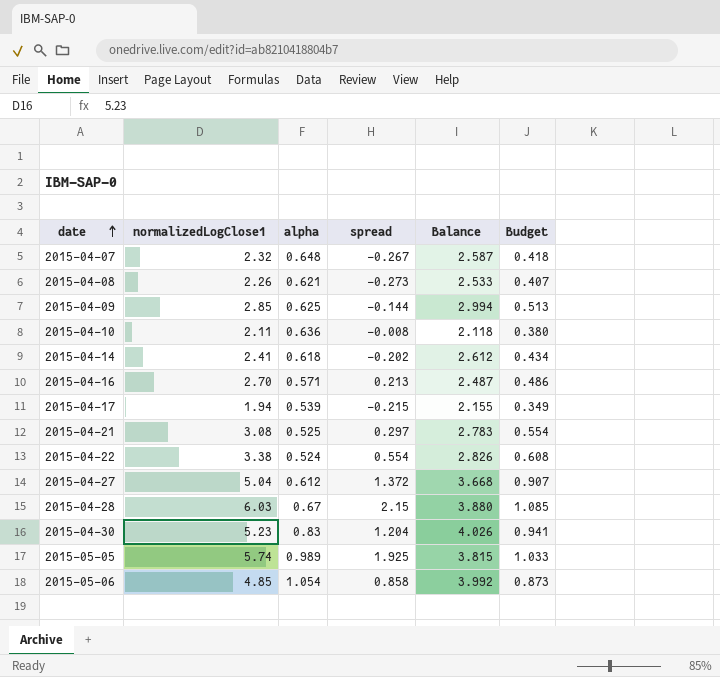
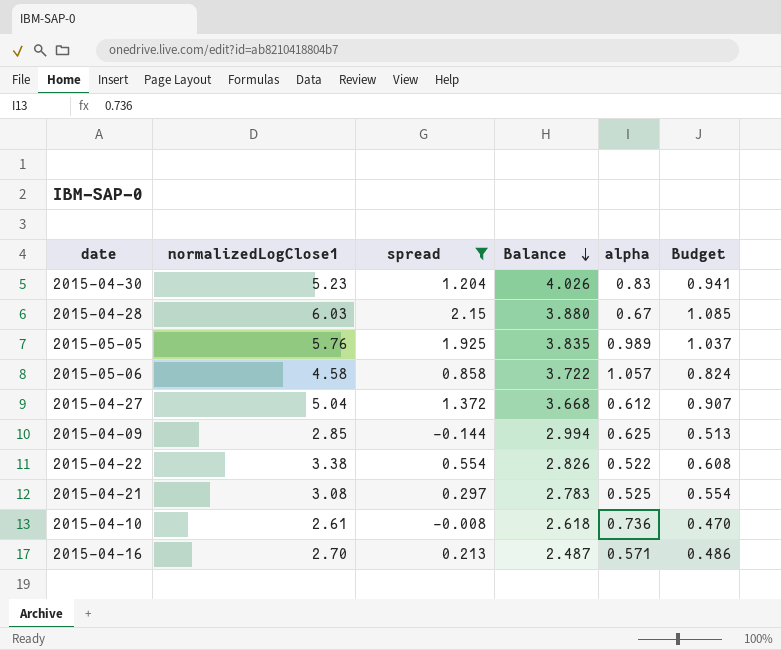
filter: none -> spread >= -0.144
row order: date ascending -> Balance descending
column alpha | position: 3 -> 5
2015-05-05 | normalizedLogClose1: 5.74 -> 5.76
2015-05-05 | Balance: 3.815 -> 3.835
2015-05-05 | Budget: 1.033 -> 1.037
2015-05-06 | normalizedLogClose1: 4.85 -> 4.58
2015-05-06 | Balance: 3.992 -> 3.722
2015-05-06 | alpha: 1.054 -> 1.057
2015-05-06 | Budget: 0.873 -> 0.824
2015-04-22 | alpha: 0.524 -> 0.522
2015-04-10 | normalizedLogClose1: 2.11 -> 2.61
2015-04-10 | Balance: 2.118 -> 2.618
2015-04-10 | alpha: 0.636 -> 0.736
2015-04-10 | Budget: 0.380 -> 0.470

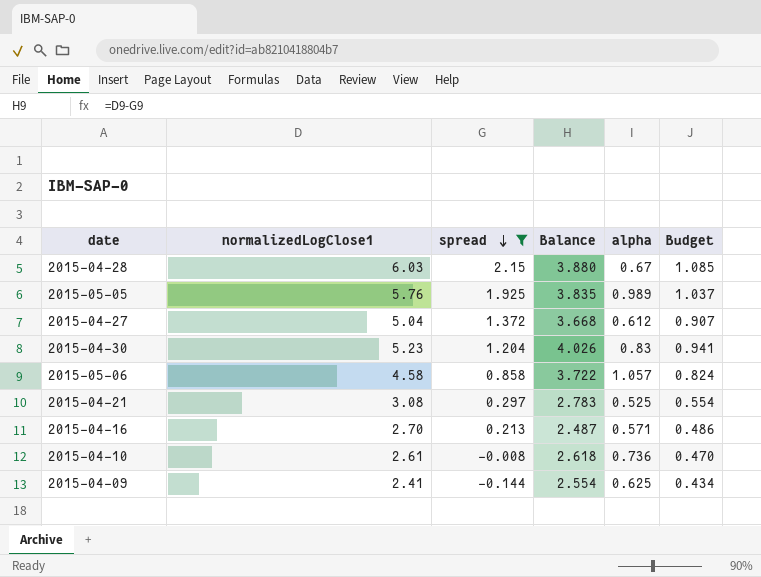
row order: Balance descending -> spread descending
row 2015-04-22: 3.38 | 0.554 | 2.826 | 0.522 | 0.608 -> none
2015-04-09 | normalizedLogClose1: 2.85 -> 2.41
2015-04-09 | Balance: 2.994 -> 2.554
2015-04-09 | Budget: 0.513 -> 0.434

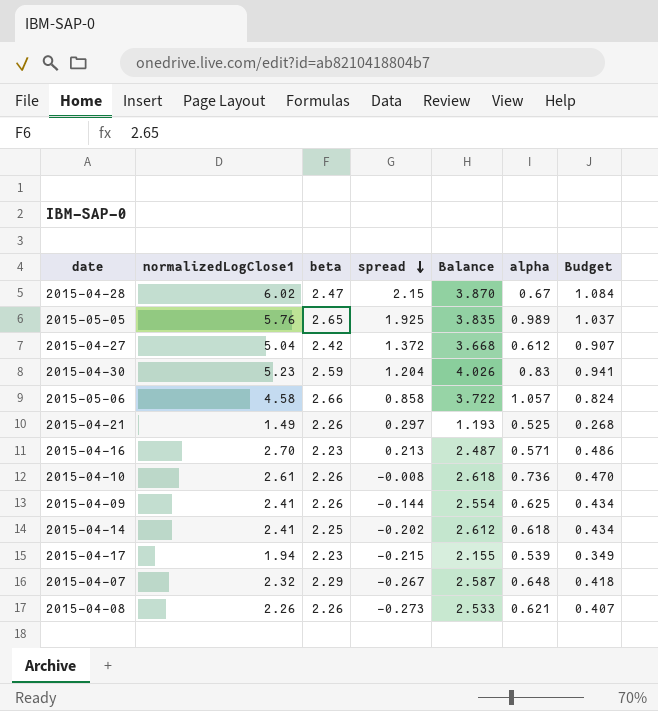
filter: spread >= -0.144 -> none
column beta | position: none -> 3
2015-04-28 | normalizedLogClose1: 6.03 -> 6.02
2015-04-28 | Balance: 3.880 -> 3.870
2015-04-28 | Budget: 1.085 -> 1.084
2015-04-21 | normalizedLogClose1: 3.08 -> 1.49
2015-04-21 | Balance: 2.783 -> 1.193
2015-04-21 | Budget: 0.554 -> 0.268

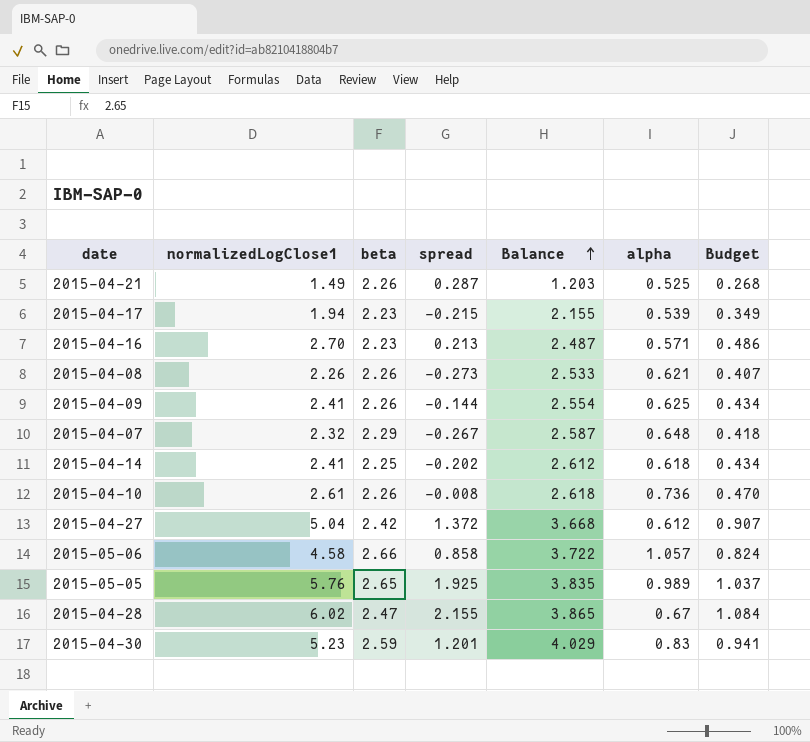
row order: spread descending -> Balance ascending
2015-04-21 | spread: 0.297 -> 0.287
2015-04-21 | Balance: 1.193 -> 1.203
2015-04-28 | spread: 2.15 -> 2.155
2015-04-28 | Balance: 3.870 -> 3.865
2015-04-30 | spread: 1.204 -> 1.201
2015-04-30 | Balance: 4.026 -> 4.029

